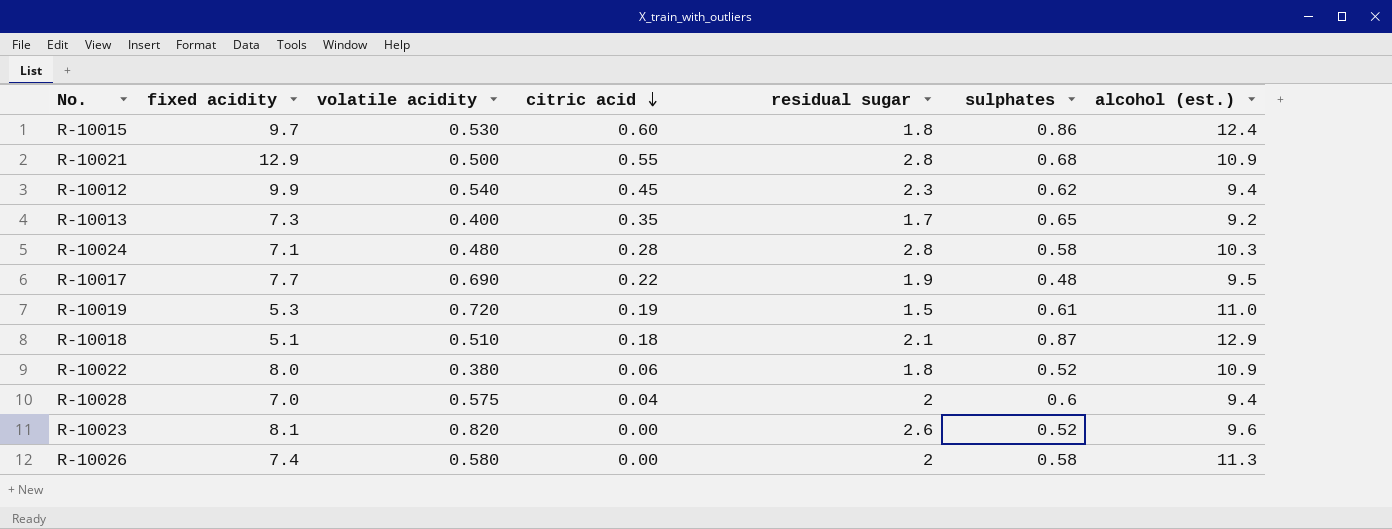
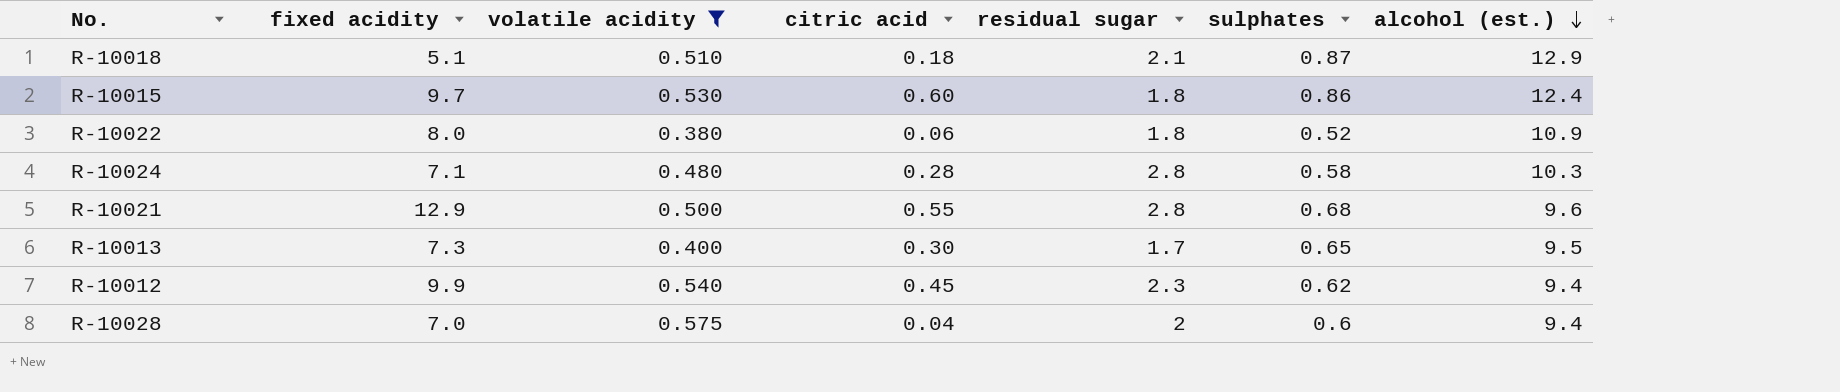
filter: none -> volatile acidity <= 0.575
row order: citric acid descending -> alcohol (est.) descending
R-10021 | alcohol (est.): 10.9 -> 9.6
R-10013 | citric acid: 0.35 -> 0.30
R-10013 | alcohol (est.): 9.2 -> 9.5

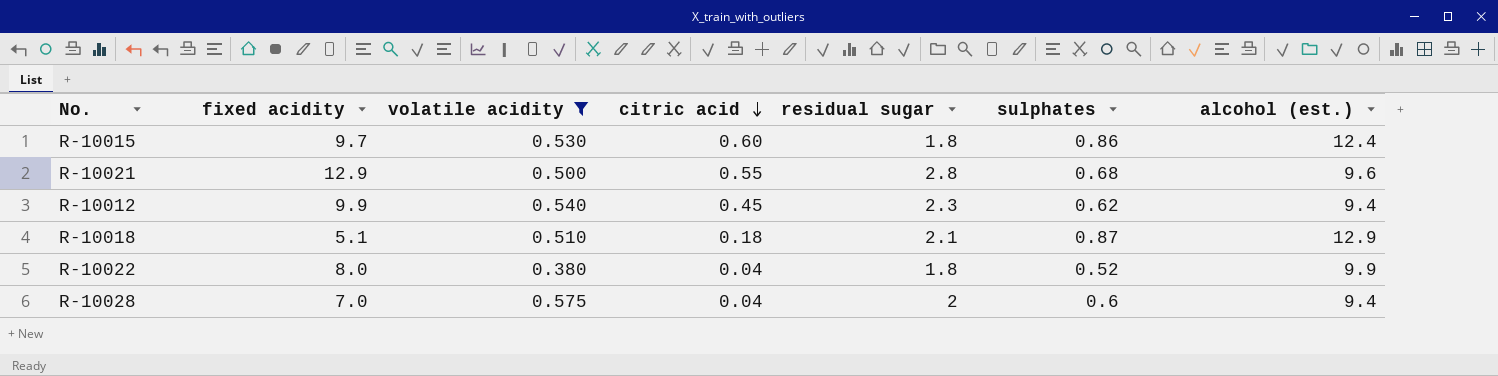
row order: alcohol (est.) descending -> citric acid descending
row R-10024: 7.1 | 0.480 | 0.28 | 2.8 | 0.58 | 10.3 -> none
row R-10013: 7.3 | 0.400 | 0.30 | 1.7 | 0.65 | 9.5 -> none
R-10022 | citric acid: 0.06 -> 0.04
R-10022 | alcohol (est.): 10.9 -> 9.9

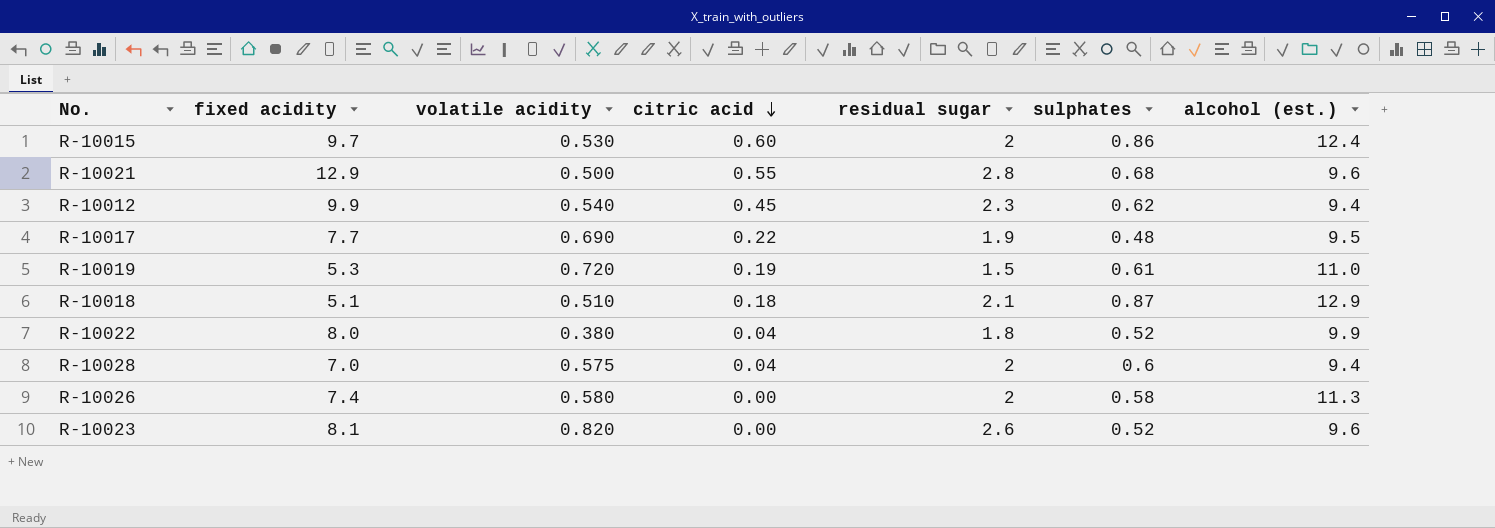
filter: volatile acidity <= 0.575 -> none
R-10015 | residual sugar: 1.8 -> 2

